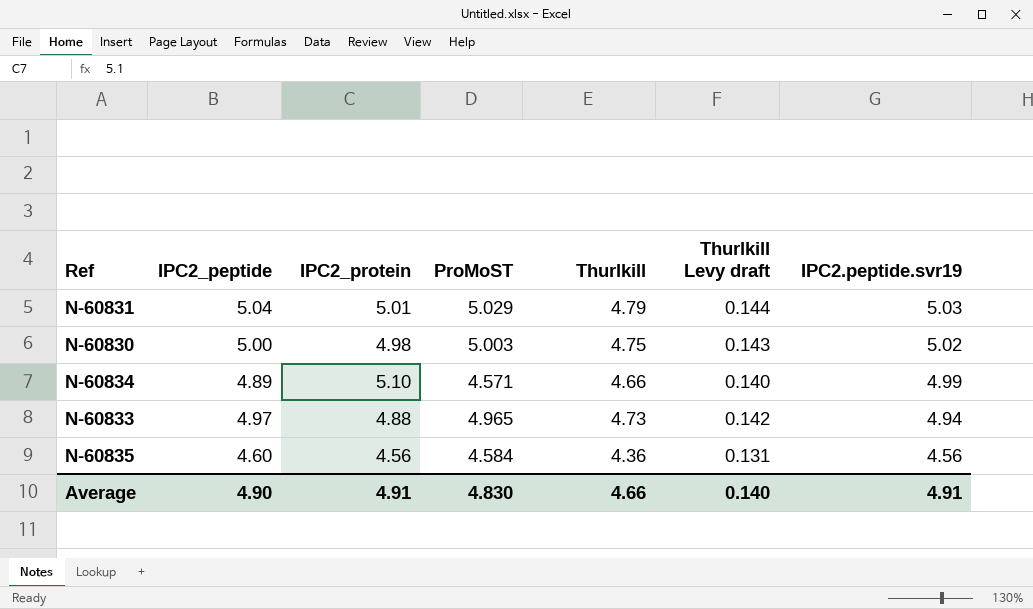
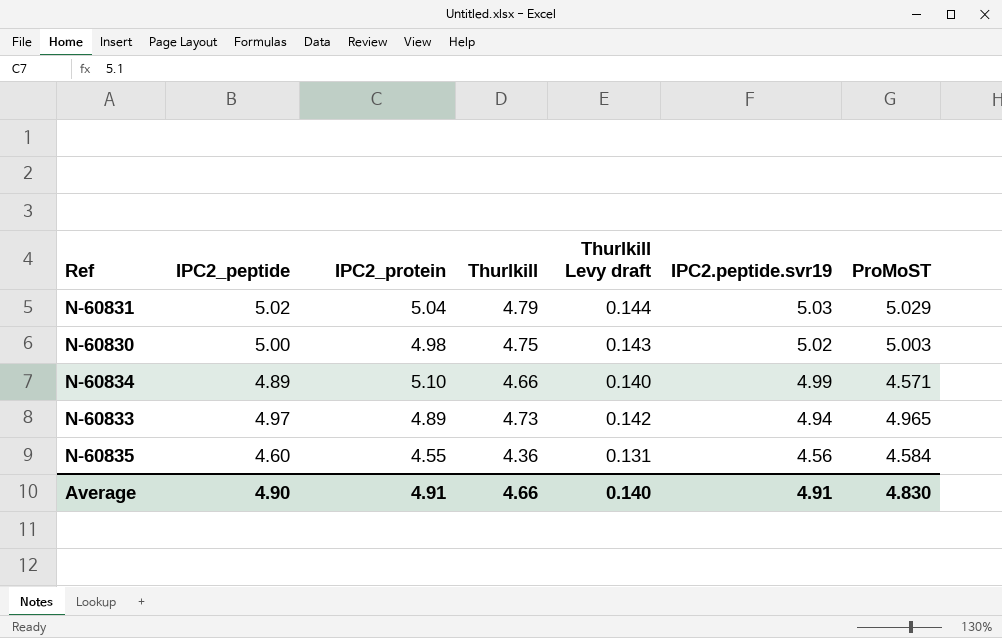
column ProMoST | position: 4 -> 7
N-60831 | IPC2_peptide: 5.04 -> 5.02
N-60831 | IPC2_protein: 5.01 -> 5.04
N-60833 | IPC2_protein: 4.88 -> 4.89
N-60835 | IPC2_protein: 4.56 -> 4.55

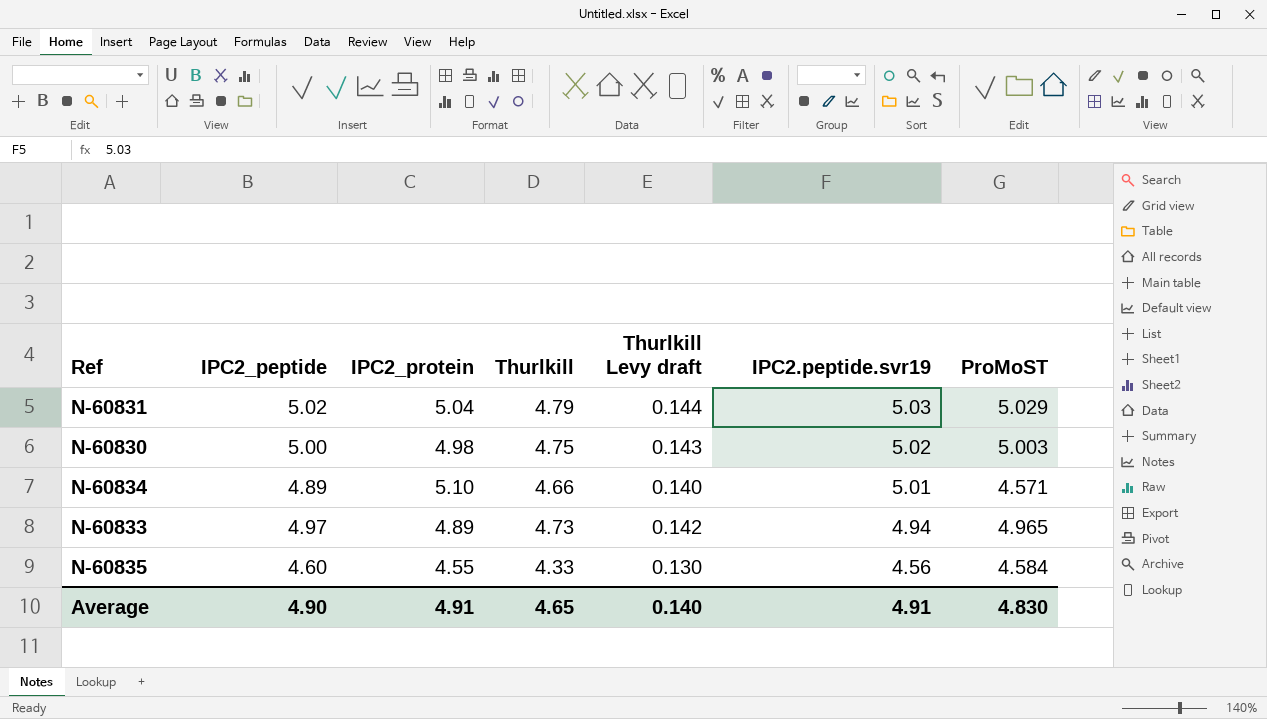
N-60834 | IPC2.peptide.svr19: 4.99 -> 5.01
N-60835 | Thurlkill: 4.36 -> 4.33
N-60835 | Thurlkill Levy draft: 0.131 -> 0.130
Average | Thurlkill: 4.66 -> 4.65

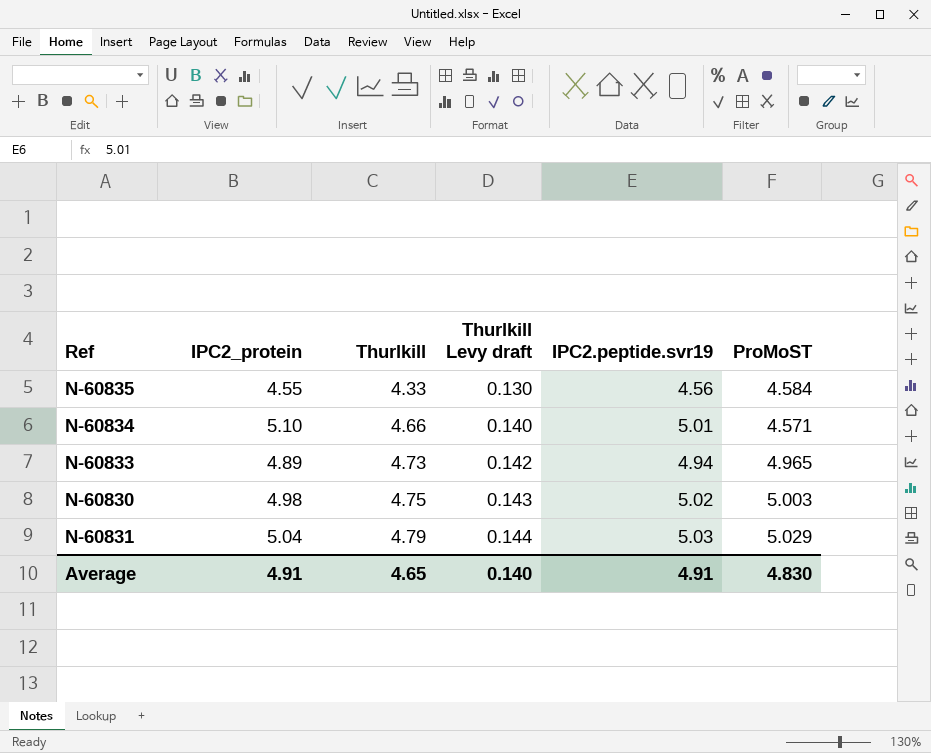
row order: IPC2.peptide.svr19 descending -> Thurlkill ascending
column IPC2_peptide | position: 2 -> none

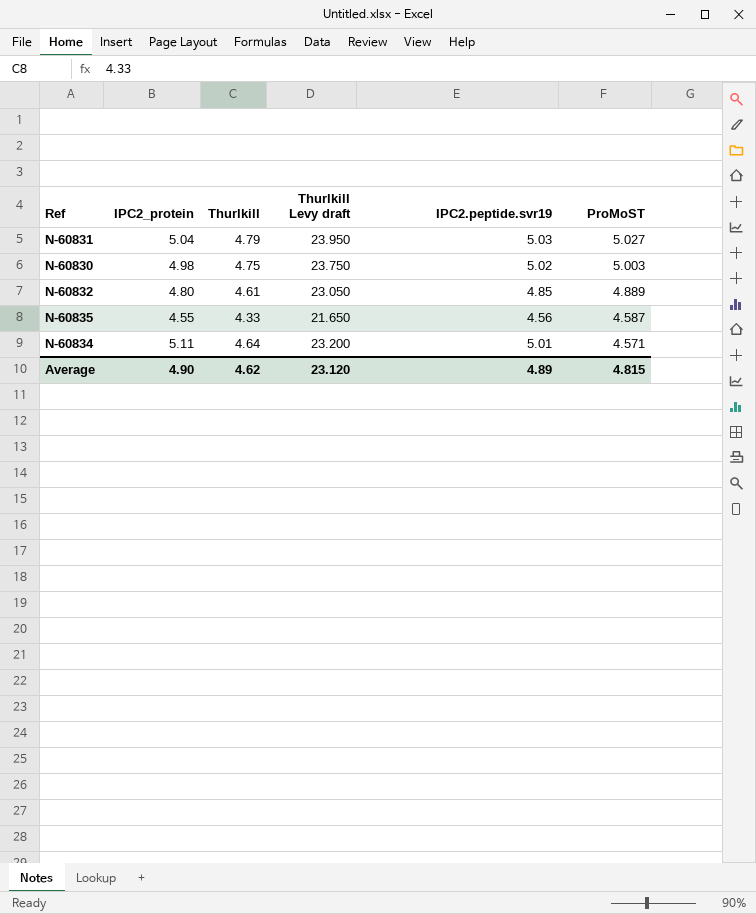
row order: Thurlkill ascending -> ProMoST descending
column Thurlkill Levy draft | formula: [Thurlkill] * 0.03 -> [Thurlkill] * 5
row N-60833: 4.89 | 4.73 | 0.142 | 4.94 | 4.965 -> none
N-60831 | ProMoST: 5.029 -> 5.027
row N-60832: none -> 4.80 | 4.61 | 23.050 | 4.85 | 4.889
N-60835 | ProMoST: 4.584 -> 4.587
N-60834 | IPC2_protein: 5.10 -> 5.11
N-60834 | Thurlkill: 4.66 -> 4.64
Average | IPC2_protein: 4.91 -> 4.90
Average | Thurlkill: 4.65 -> 4.62
Average | Thurlkill Levy draft: 0.140 -> 23.120
Average | IPC2.peptide.svr19: 4.91 -> 4.89
Average | ProMoST: 4.830 -> 4.815

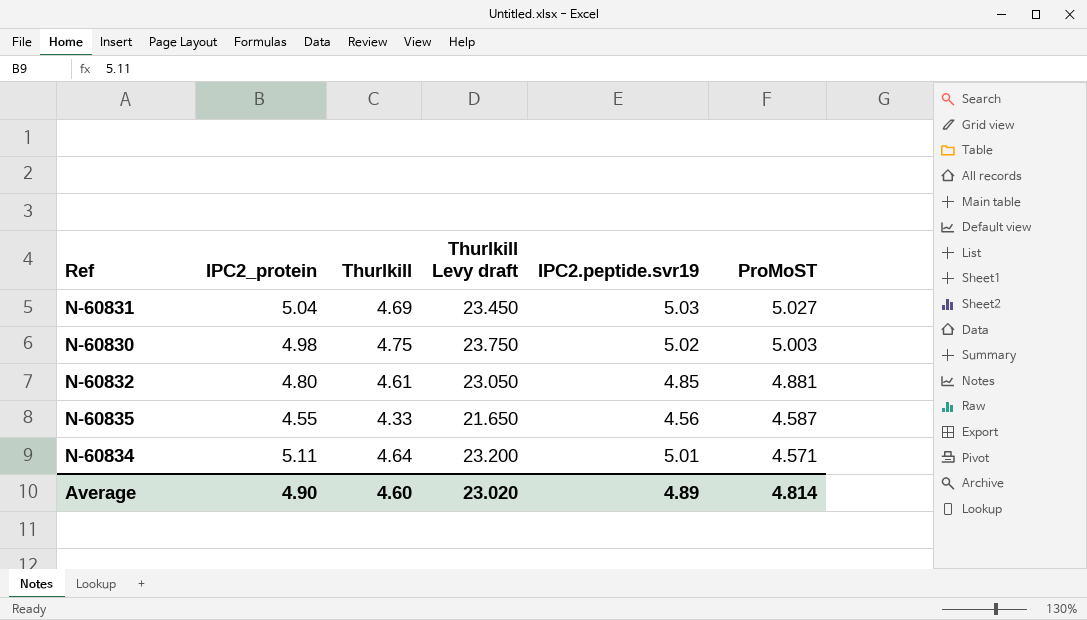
N-60831 | Thurlkill: 4.79 -> 4.69
N-60831 | Thurlkill Levy draft: 23.950 -> 23.450
N-60832 | ProMoST: 4.889 -> 4.881
Average | Thurlkill: 4.62 -> 4.60
Average | Thurlkill Levy draft: 23.120 -> 23.020
Average | ProMoST: 4.815 -> 4.814

